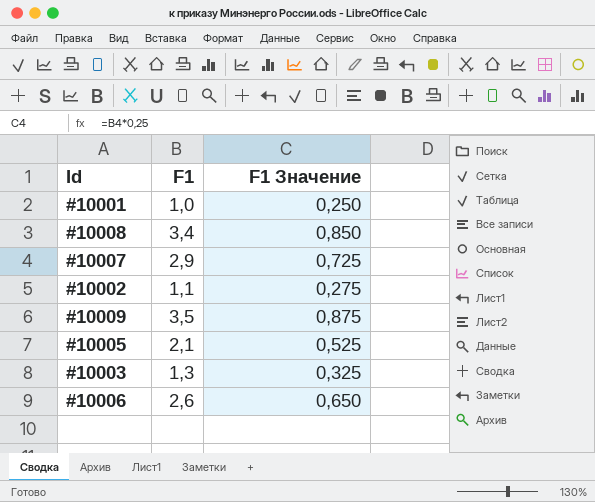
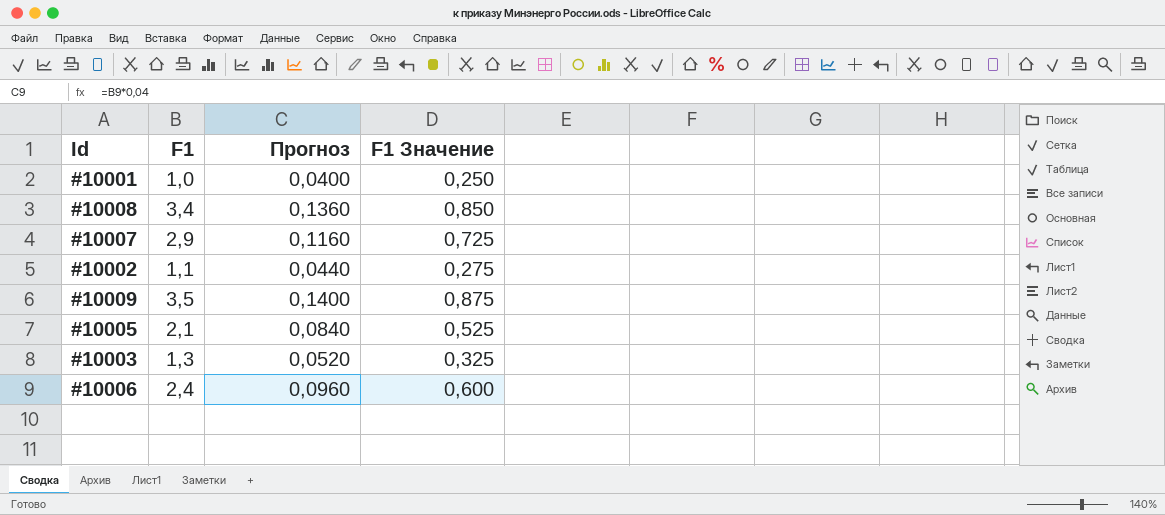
column Прогноз | formula: none -> [F1] * 0,04
#10006 | F1: 2,6 -> 2,4
#10006 | F1 Значение: 0,650 -> 0,600

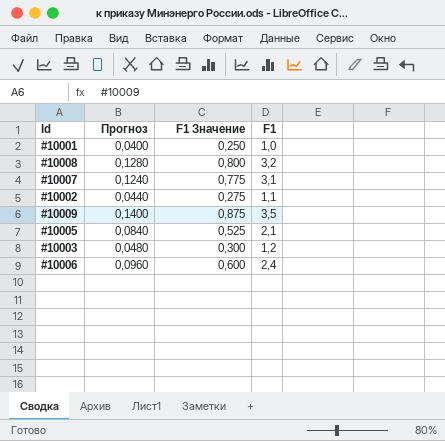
column F1 | position: 2 -> 4
#10008 | Прогноз: 0,1360 -> 0,1280
#10008 | F1 Значение: 0,850 -> 0,800
#10008 | F1: 3,4 -> 3,2
#10007 | Прогноз: 0,1160 -> 0,1240
#10007 | F1 Значение: 0,725 -> 0,775
#10007 | F1: 2,9 -> 3,1
#10003 | Прогноз: 0,0520 -> 0,0480
#10003 | F1 Значение: 0,325 -> 0,300
#10003 | F1: 1,3 -> 1,2

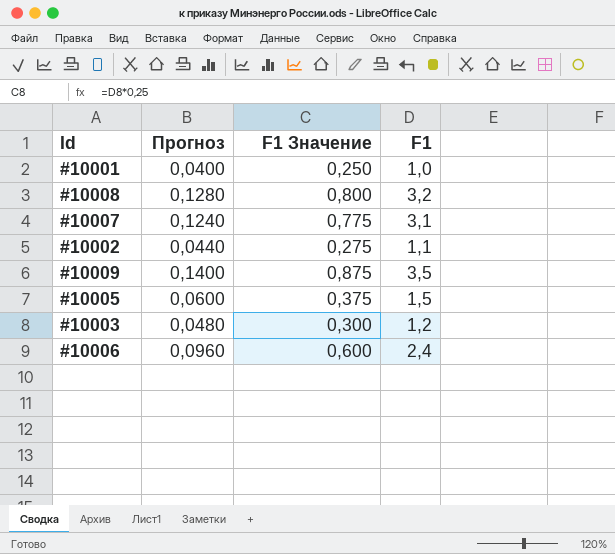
#10005 | Прогноз: 0,0840 -> 0,0600
#10005 | F1 Значение: 0,525 -> 0,375
#10005 | F1: 2,1 -> 1,5

